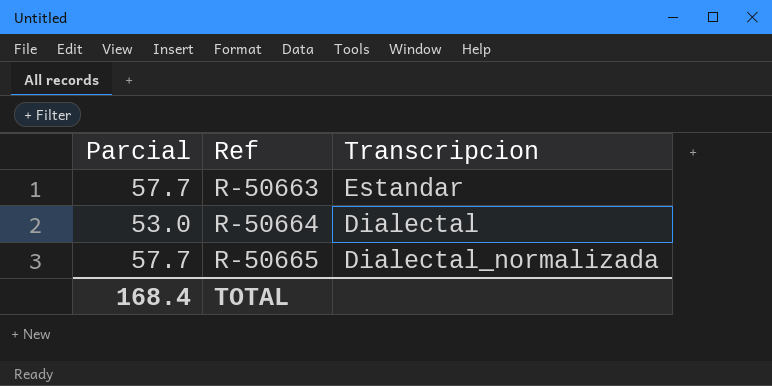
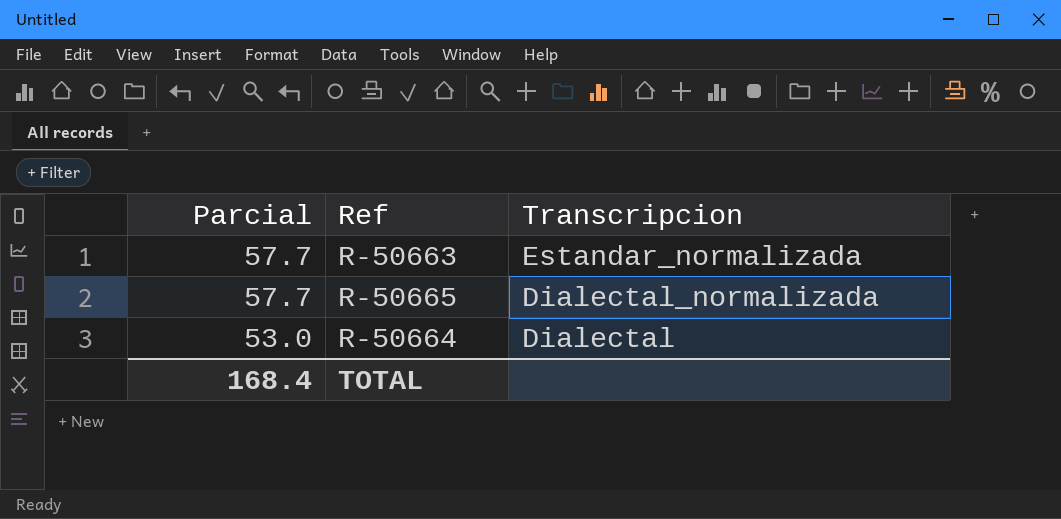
row order: Ref ascending -> Parcial descending
R-50663 | Transcripcion: Estandar -> Estandar_normalizada

